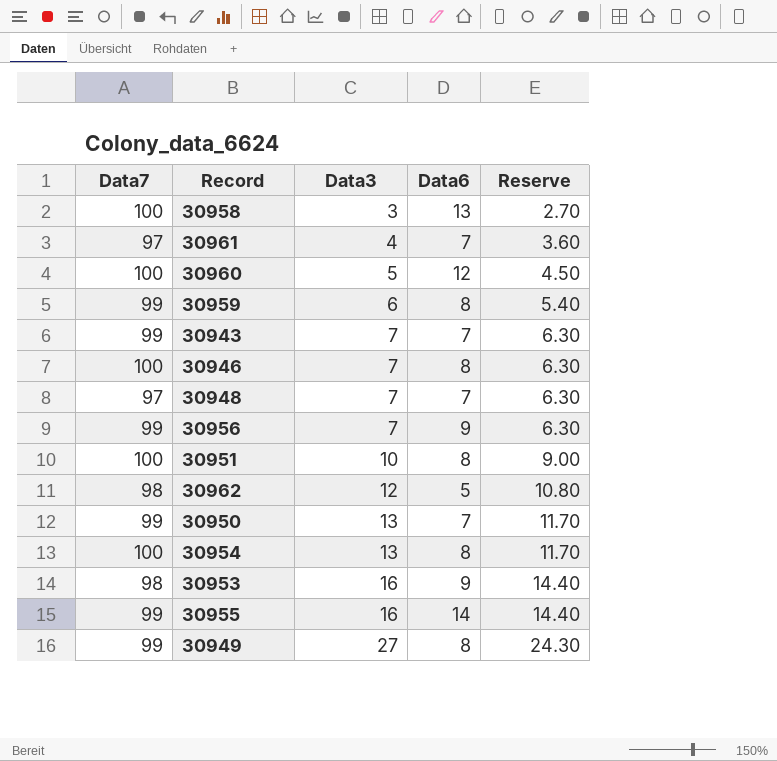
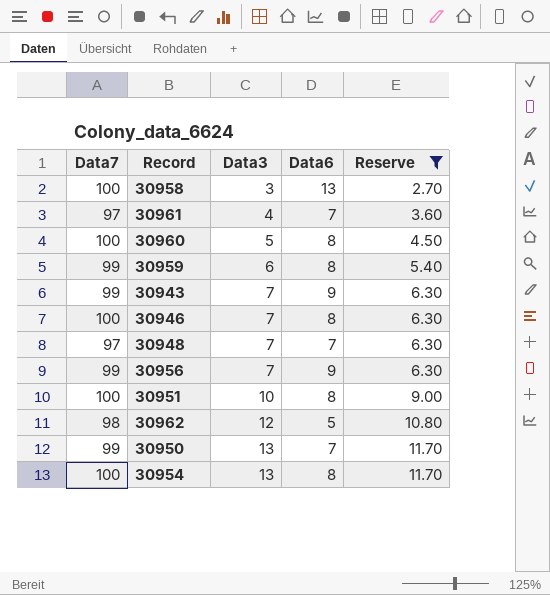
filter: none -> Reserve <= 11.70
30960 | Data6: 12 -> 8
30943 | Data6: 7 -> 9

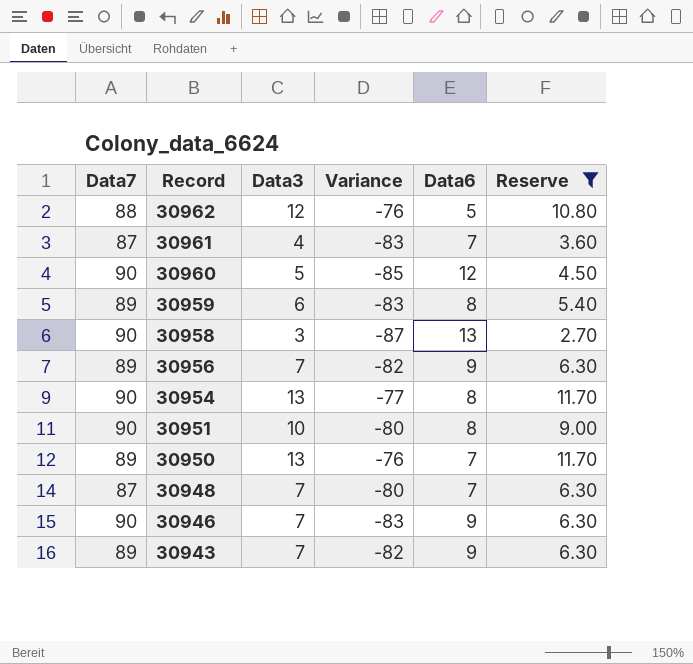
row order: Data3 ascending -> Record descending
column Variance | formula: none -> [Data3] - [Data7]
30962 | Data7: 98 -> 88
30961 | Data7: 97 -> 87
30960 | Data7: 100 -> 90
30960 | Data6: 8 -> 12
30959 | Data7: 99 -> 89
30958 | Data7: 100 -> 90
30956 | Data7: 99 -> 89
30954 | Data7: 100 -> 90
30951 | Data7: 100 -> 90
30950 | Data7: 99 -> 89
30948 | Data7: 97 -> 87
30946 | Data7: 100 -> 90
30946 | Data6: 8 -> 9
30943 | Data7: 99 -> 89

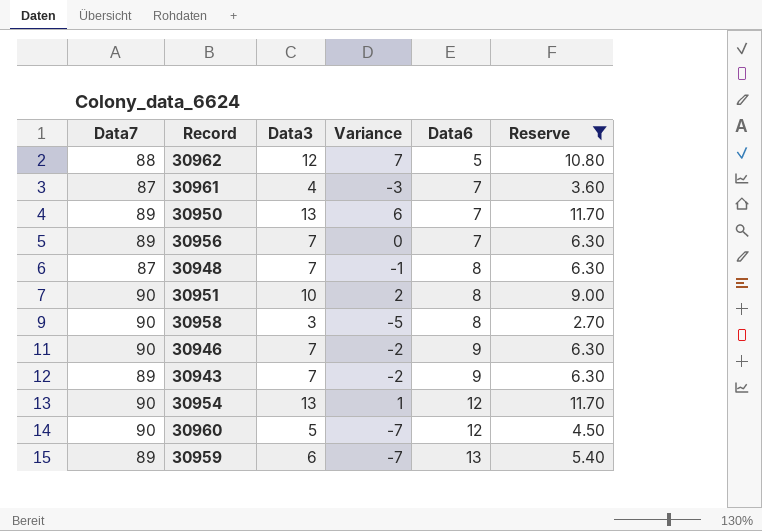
row order: Record descending -> Data6 ascending
column Variance | formula: [Data3] - [Data7] -> [Data3] - [Data6]
30956 | Data6: 9 -> 7
30948 | Data6: 7 -> 8
30958 | Data6: 13 -> 8
30954 | Data6: 8 -> 12
30959 | Data6: 8 -> 13

